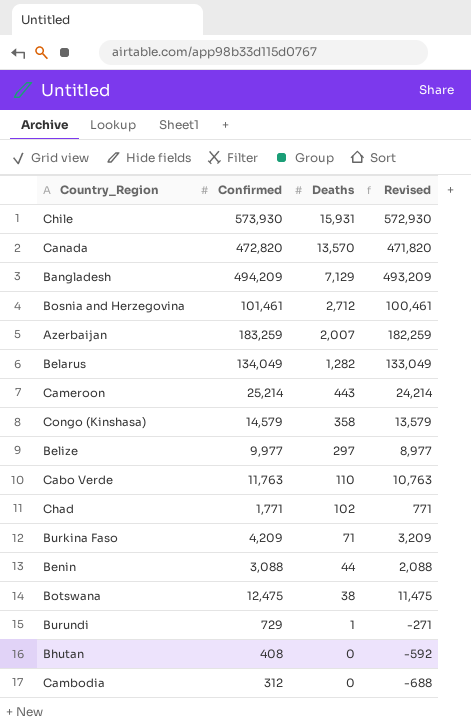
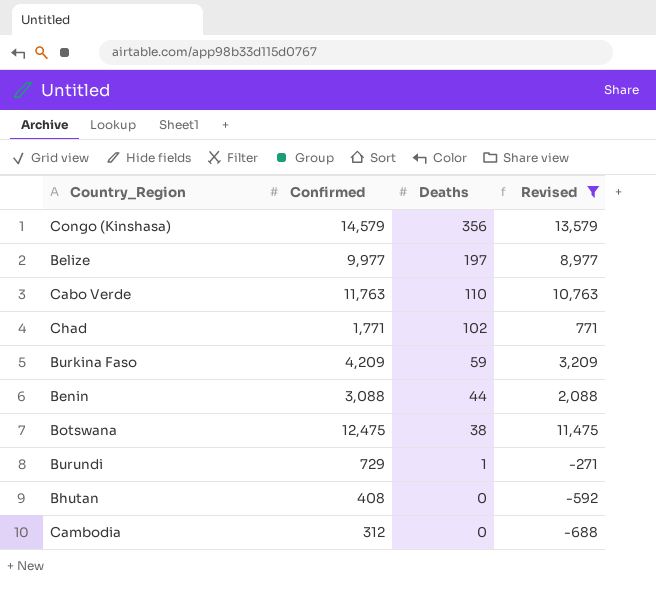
filter: none -> Revised <= 13,579
Congo (Kinshasa) | Deaths: 358 -> 356
Belize | Deaths: 297 -> 197
Burkina Faso | Deaths: 71 -> 59

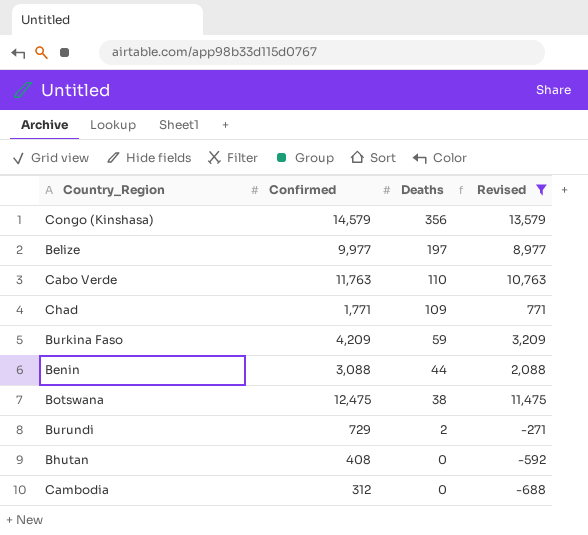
Chad | Deaths: 102 -> 109
Burundi | Deaths: 1 -> 2

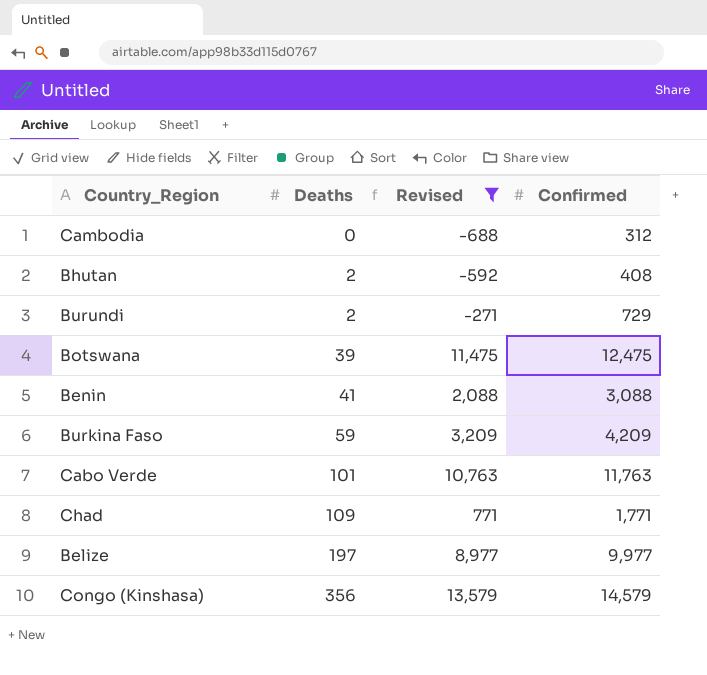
row order: Deaths descending -> Deaths ascending
column Confirmed | position: 2 -> 4
Bhutan | Deaths: 0 -> 2
Botswana | Deaths: 38 -> 39
Benin | Deaths: 44 -> 41
Cabo Verde | Deaths: 110 -> 101

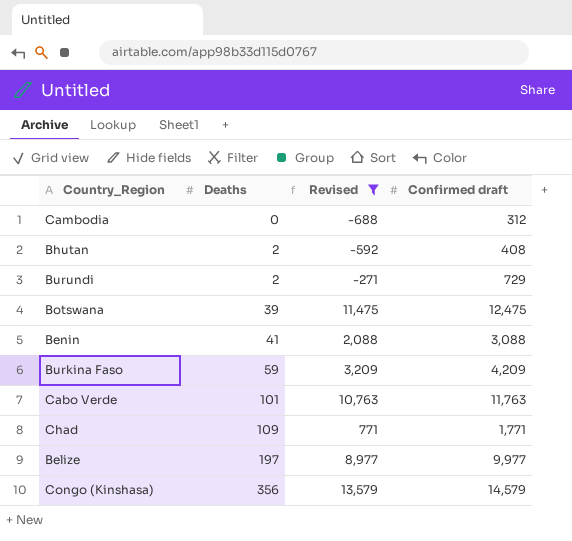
column name: Confirmed -> Confirmed draft

